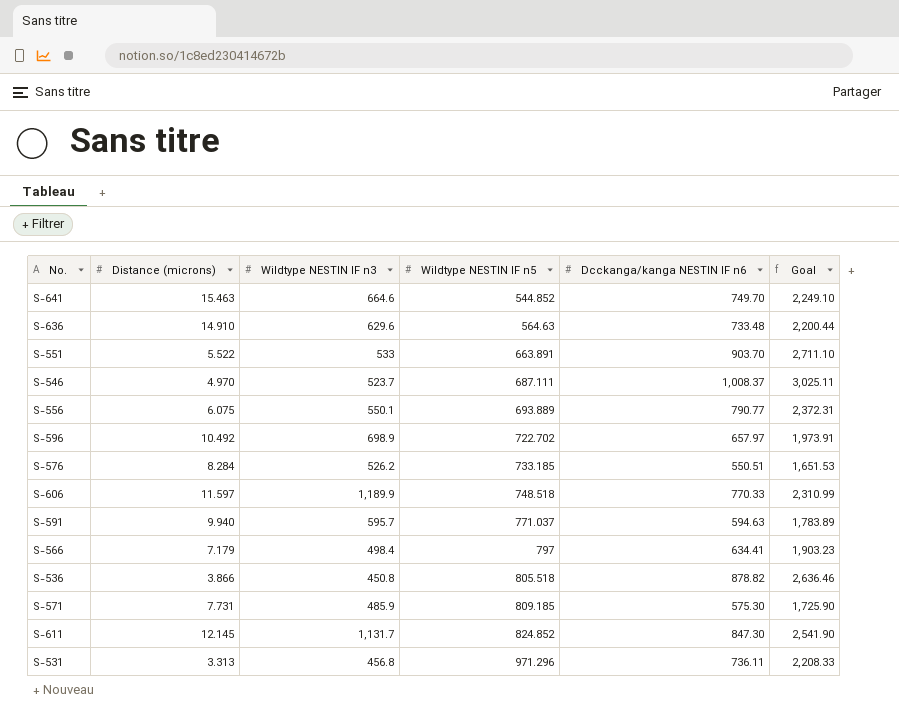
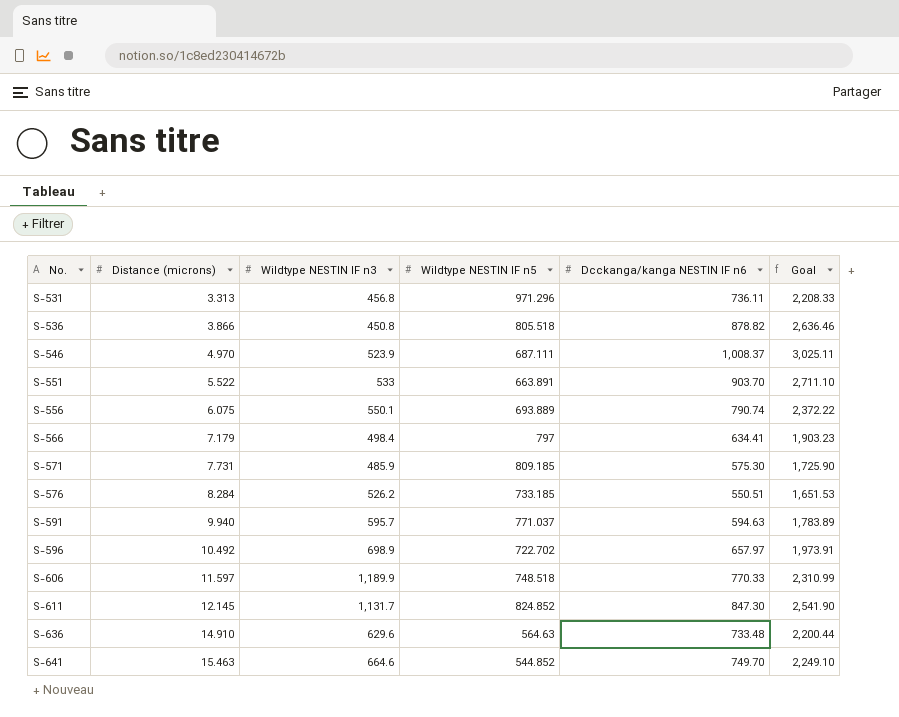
row order: Wildtype NESTIN IF n5 ascending -> No. ascending
S-546 | Wildtype NESTIN IF n3: 523.7 -> 523.9
S-556 | Dcckanga/kanga NESTIN IF n6: 790.77 -> 790.74
S-556 | Goal: 2,372.31 -> 2,372.22

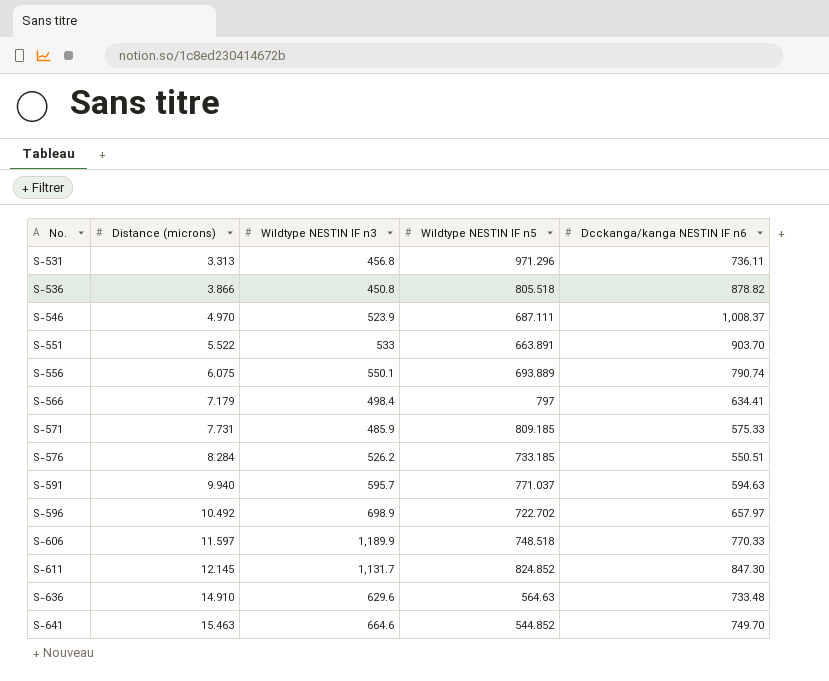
column Goal | formula: [Dcckanga/kanga NESTIN IF n6] * 3 -> none
S-571 | Dcckanga/kanga NESTIN IF n6: 575.30 -> 575.33

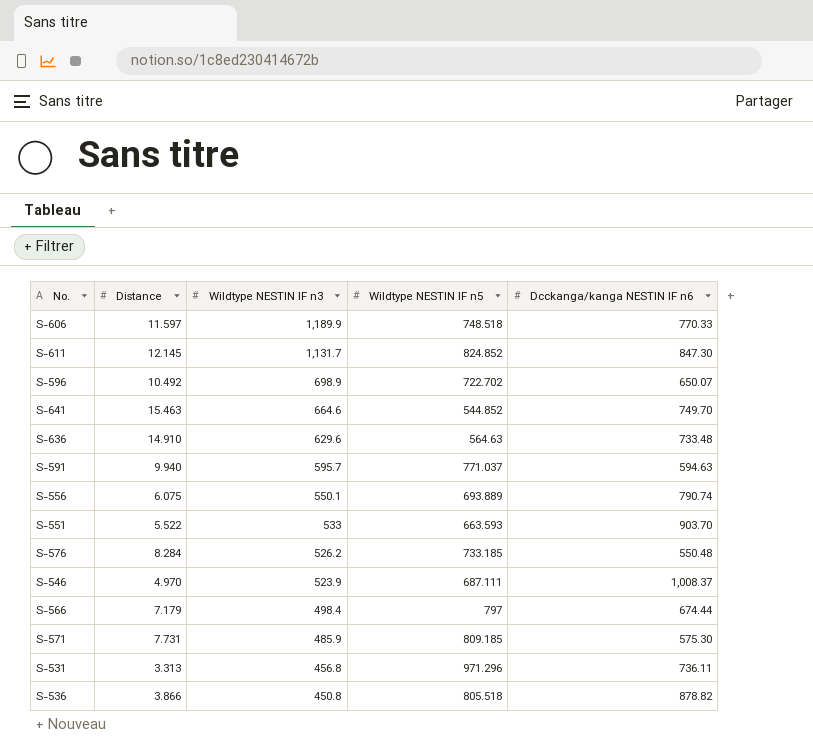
row order: No. ascending -> Wildtype NESTIN IF n3 descending
column name: Distance (microns) -> Distance
S-596 | Dcckanga/kanga NESTIN IF n6: 657.97 -> 650.07
S-551 | Wildtype NESTIN IF n5: 663.891 -> 663.593
S-576 | Dcckanga/kanga NESTIN IF n6: 550.51 -> 550.48
S-566 | Dcckanga/kanga NESTIN IF n6: 634.41 -> 674.44
S-571 | Dcckanga/kanga NESTIN IF n6: 575.33 -> 575.30

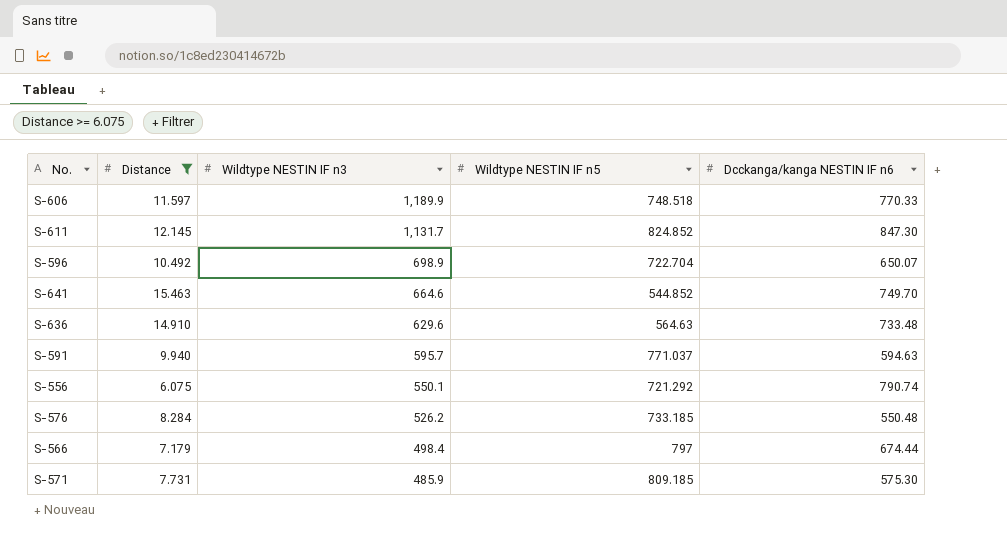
filter: none -> Distance >= 6.075
S-596 | Wildtype NESTIN IF n5: 722.702 -> 722.704
S-556 | Wildtype NESTIN IF n5: 693.889 -> 721.292

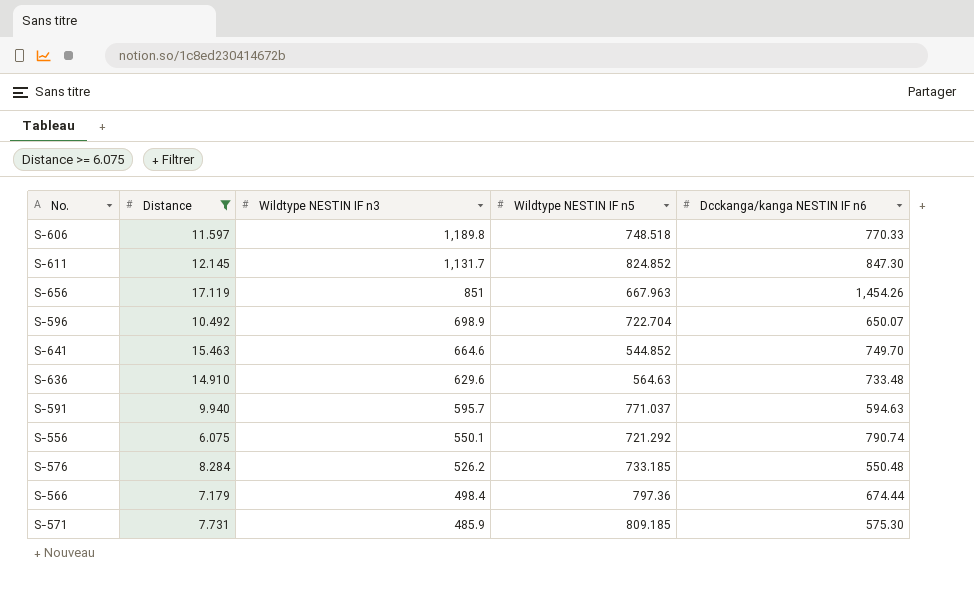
S-606 | Wildtype NESTIN IF n3: 1,189.9 -> 1,189.8
row S-656: none -> 17.119 | 851 | 667.963 | 1,454.26
S-566 | Wildtype NESTIN IF n5: 797 -> 797.36

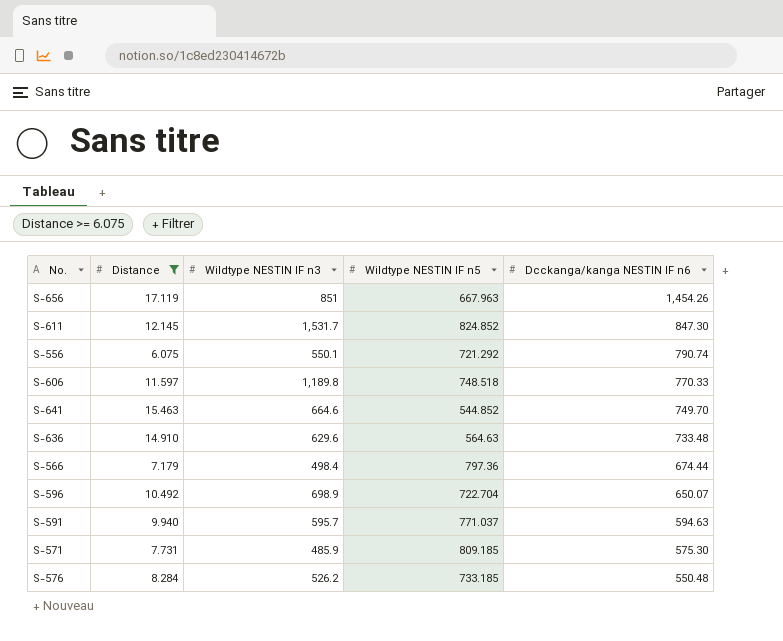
row order: Wildtype NESTIN IF n3 descending -> Dcckanga/kanga NESTIN IF n6 descending
S-611 | Wildtype NESTIN IF n3: 1,131.7 -> 1,531.7

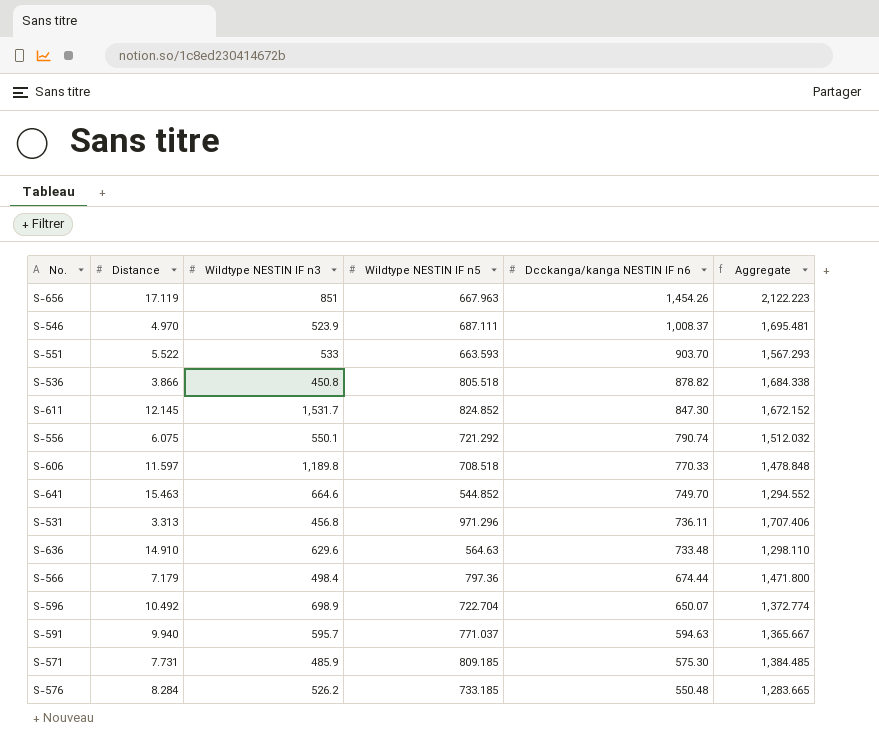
filter: Distance >= 6.075 -> none
column Aggregate | formula: none -> [Wildtype NESTIN IF n5] + [Dcckanga/kanga NESTIN IF n6]
S-606 | Wildtype NESTIN IF n5: 748.518 -> 708.518

